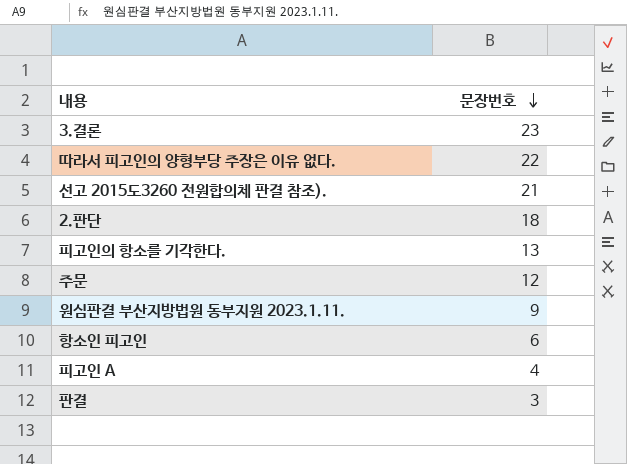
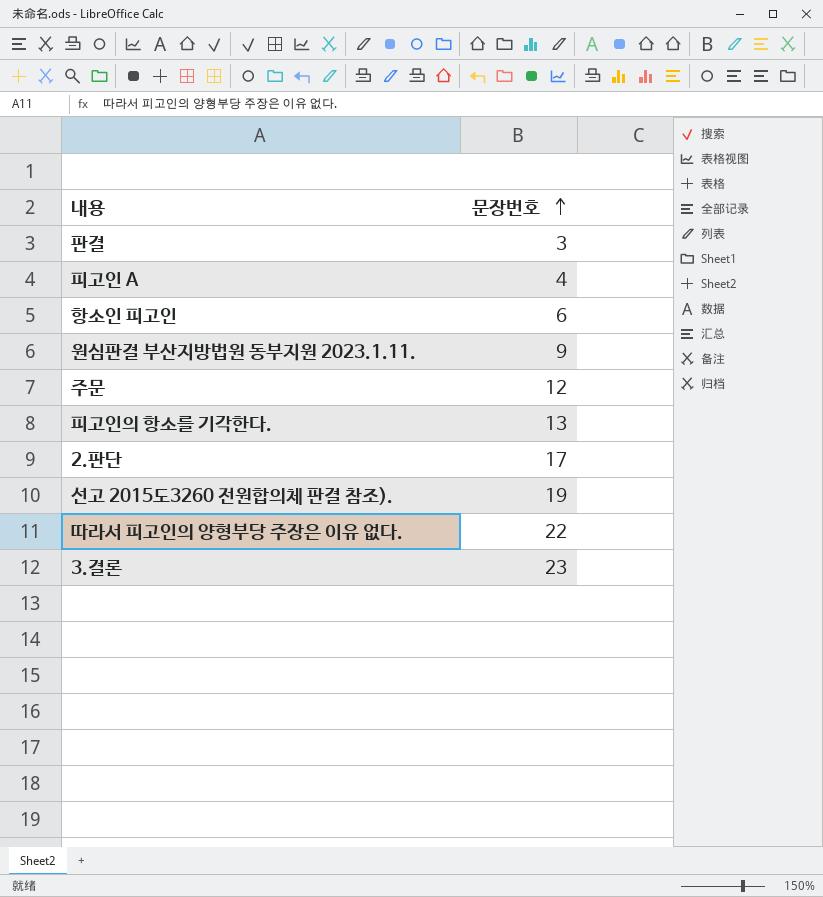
row order: 문장번호 descending -> 문장번호 ascending
2.판단 | 문장번호: 18 -> 17
선고 2015도3260 전원합의체 판결 참조). | 문장번호: 21 -> 19

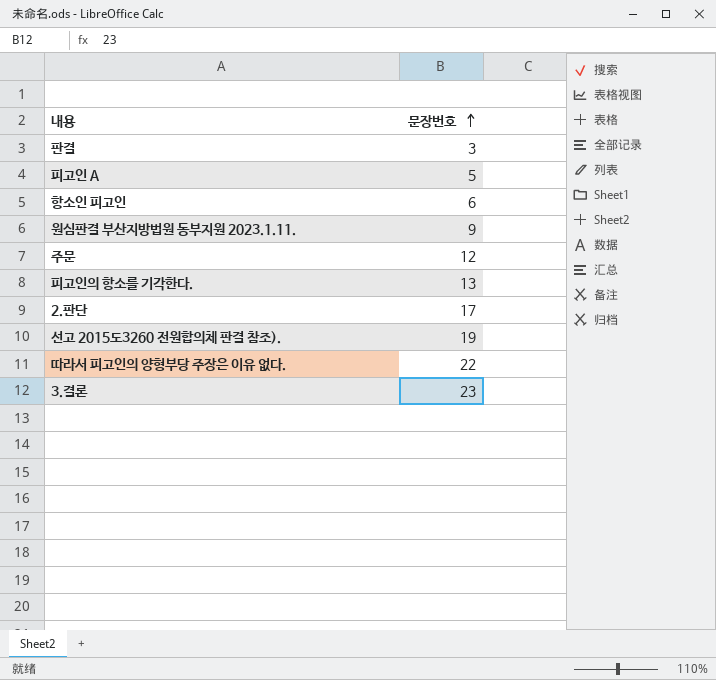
피고인 A | 문장번호: 4 -> 5

